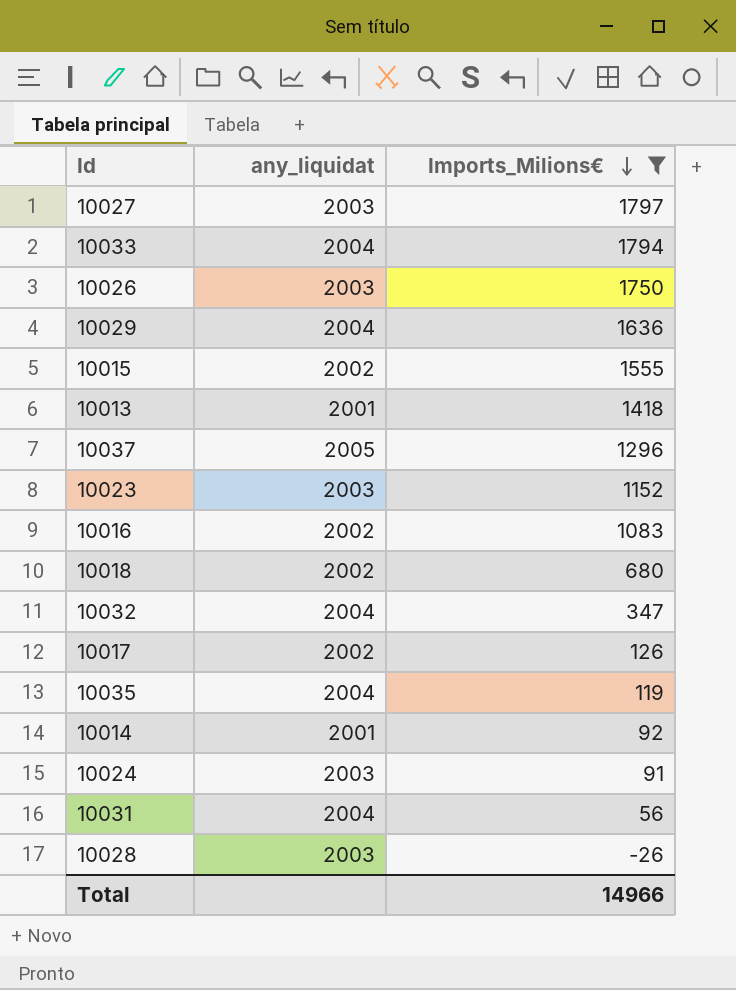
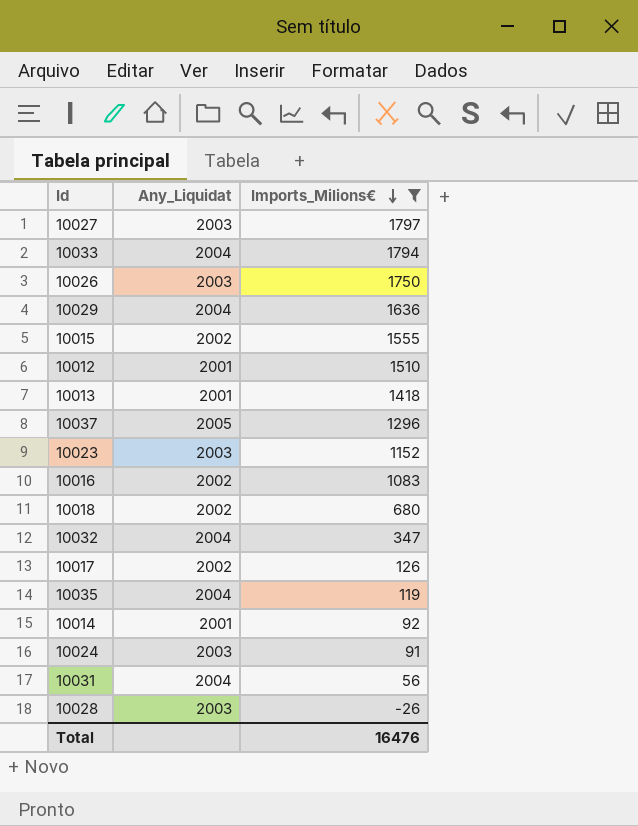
column name: any_liquidat -> Any_Liquidat
row 10012: none -> 2001 | 1510
Total | Imports_Milions€: 14966 -> 16476

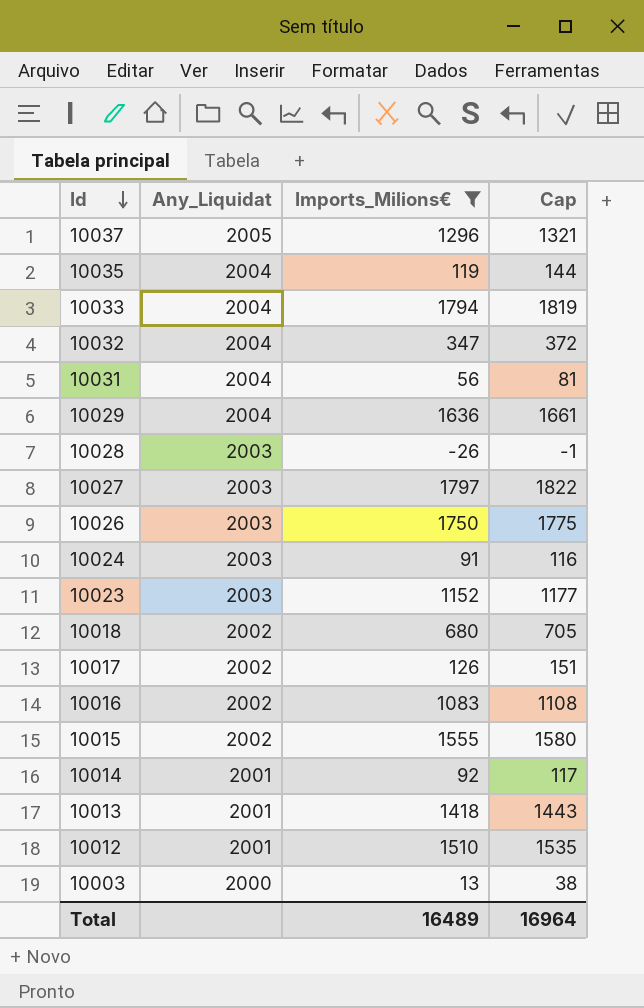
row order: Imports_Milions€ descending -> Id descending
column Cap | formula: none -> [Imports_Milions€] + 25
row 10003: none -> 2000 | 13 | 38
Total | Imports_Milions€: 16476 -> 16489

